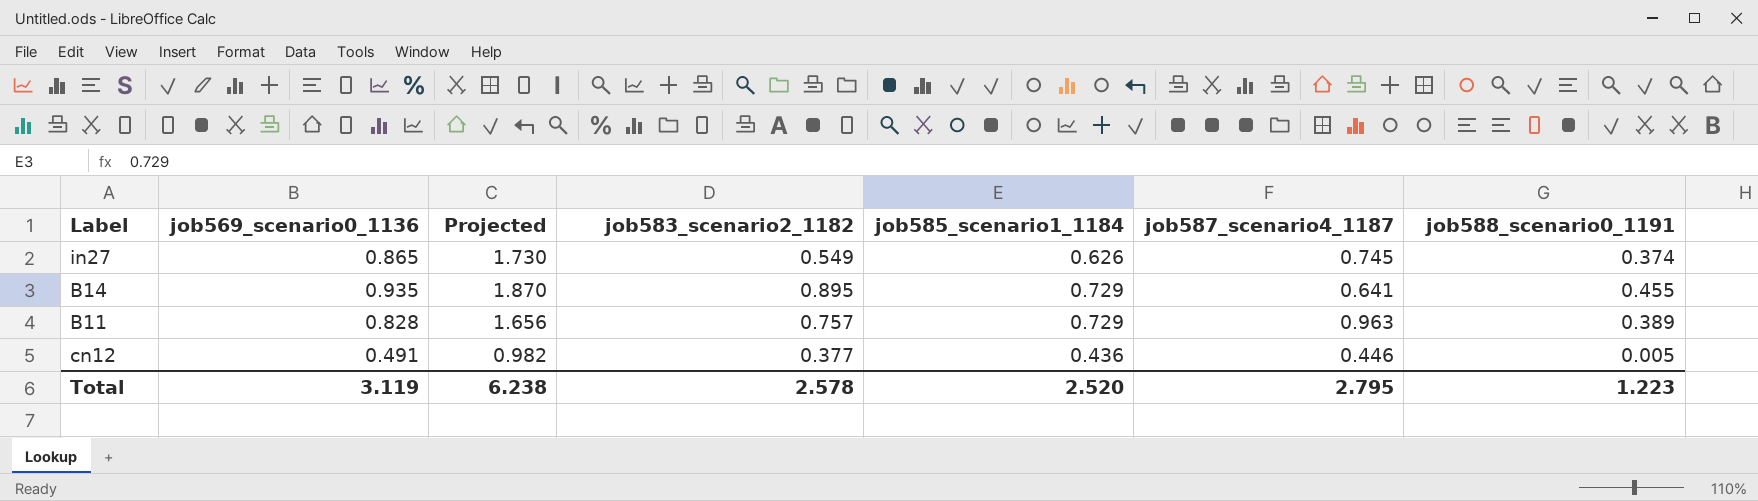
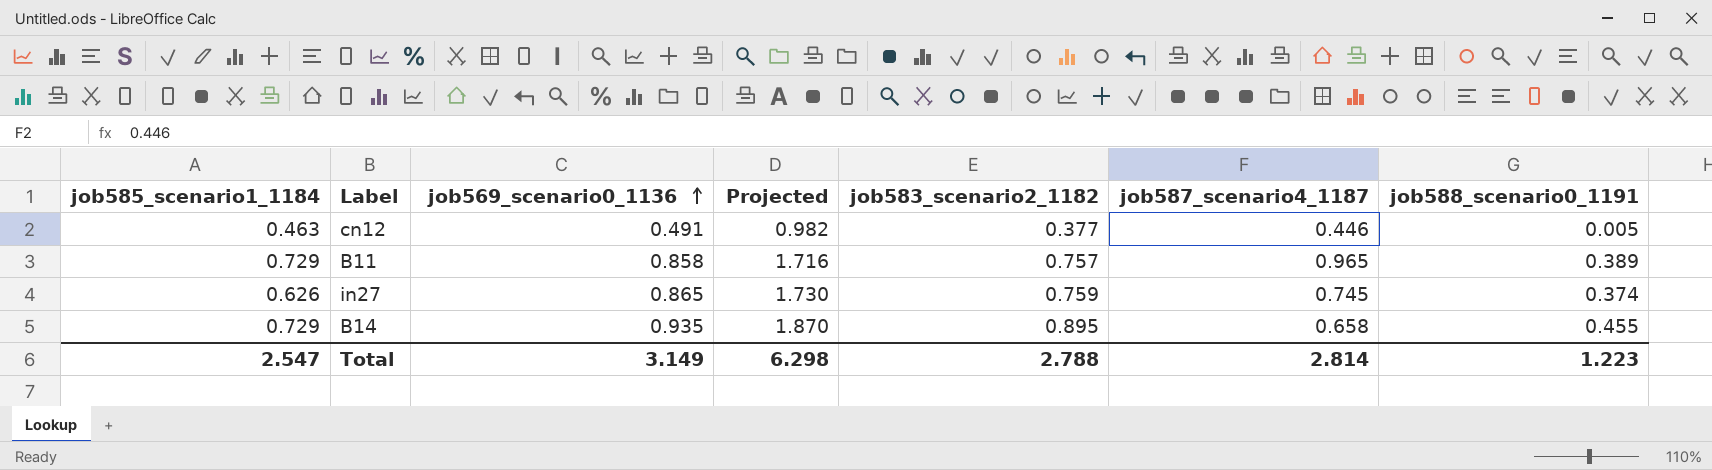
row order: none -> job569_scenario0_1136 ascending
column job585_scenario1_1184 | position: 5 -> 1
cn12 | job585_scenario1_1184: 0.436 -> 0.463
B11 | job569_scenario0_1136: 0.828 -> 0.858
B11 | Projected: 1.656 -> 1.716
B11 | job587_scenario4_1187: 0.963 -> 0.965
in27 | job583_scenario2_1182: 0.549 -> 0.759
B14 | job587_scenario4_1187: 0.641 -> 0.658
Total | job585_scenario1_1184: 2.520 -> 2.547
Total | job569_scenario0_1136: 3.119 -> 3.149
Total | Projected: 6.238 -> 6.298
Total | job583_scenario2_1182: 2.578 -> 2.788
Total | job587_scenario4_1187: 2.795 -> 2.814

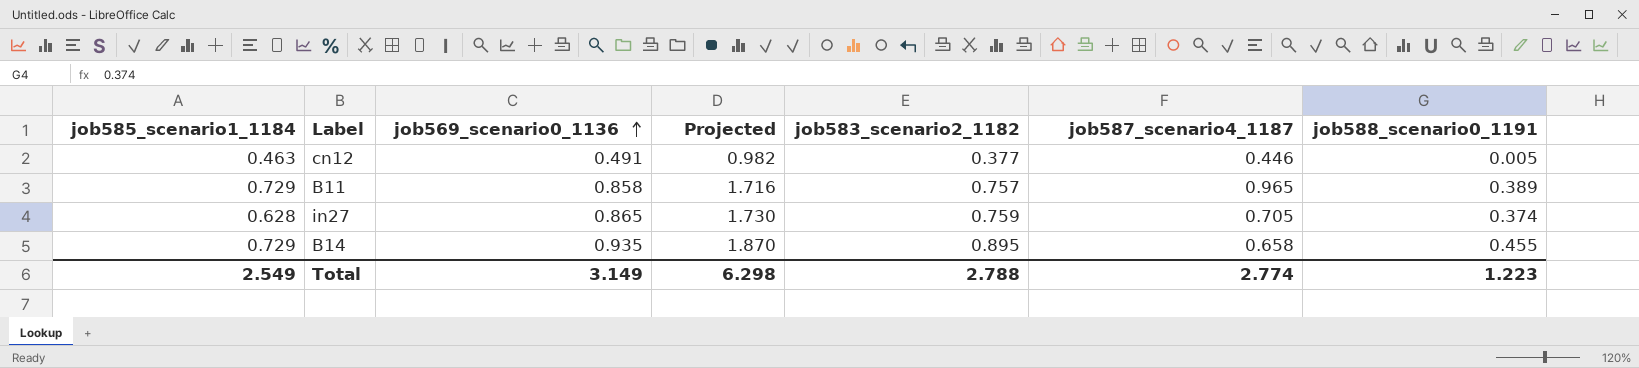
in27 | job585_scenario1_1184: 0.626 -> 0.628
in27 | job587_scenario4_1187: 0.745 -> 0.705
Total | job585_scenario1_1184: 2.547 -> 2.549
Total | job587_scenario4_1187: 2.814 -> 2.774

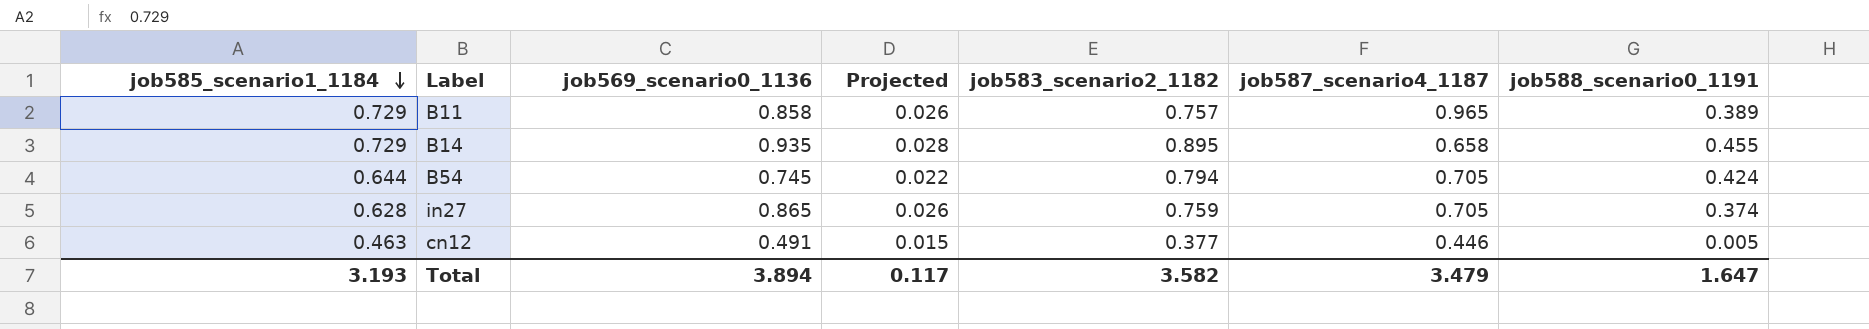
row order: job569_scenario0_1136 ascending -> job585_scenario1_1184 descending
column Projected | formula: [job569_scenario0_1136] * 2 -> [job569_scenario0_1136] * 0.03
row B54: none -> 0.644 | 0.745 | 0.022 | 0.794 | 0.705 | 0.424
Total | job585_scenario1_1184: 2.549 -> 3.193
Total | job569_scenario0_1136: 3.149 -> 3.894
Total | Projected: 6.298 -> 0.117
Total | job583_scenario2_1182: 2.788 -> 3.582
Total | job587_scenario4_1187: 2.774 -> 3.479
Total | job588_scenario0_1191: 1.223 -> 1.647

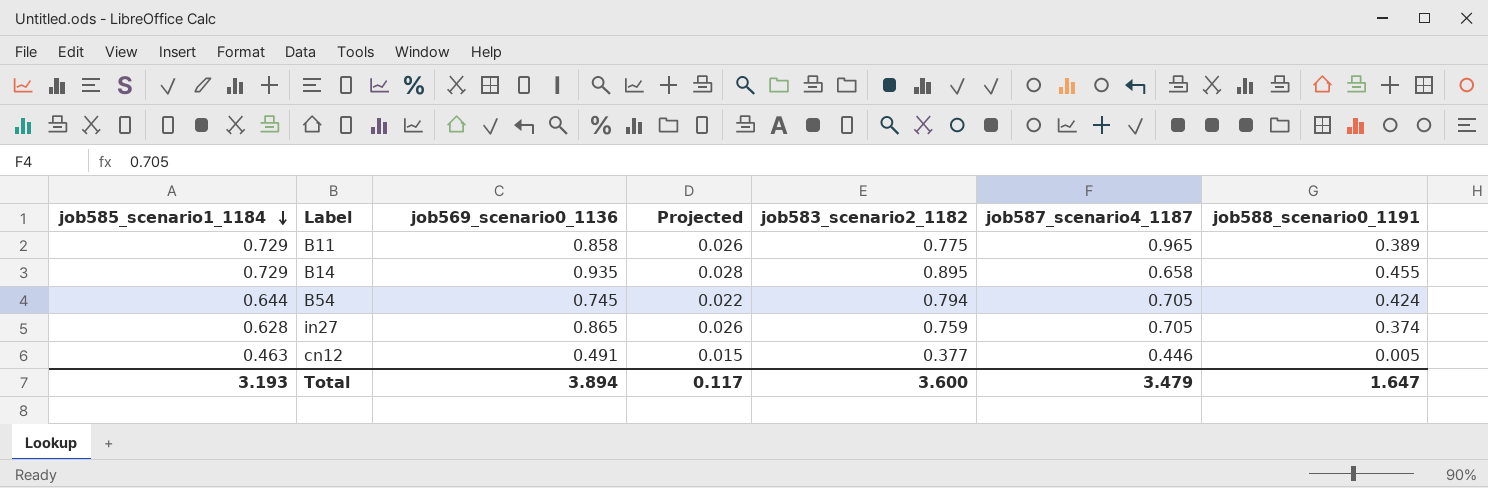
B11 | job583_scenario2_1182: 0.757 -> 0.775
Total | job583_scenario2_1182: 3.582 -> 3.600

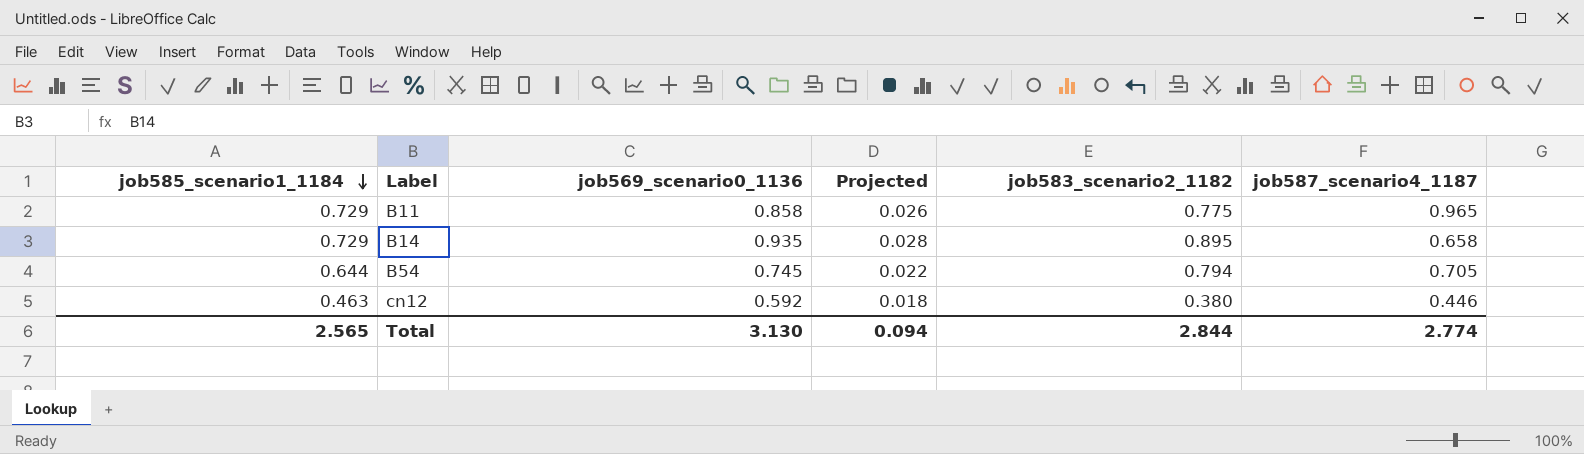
column job588_scenario0_1191 | position: 7 -> none
row in27: 0.628 | 0.865 | 0.026 | 0.759 | 0.705 | 0.374 -> none
cn12 | job569_scenario0_1136: 0.491 -> 0.592
cn12 | Projected: 0.015 -> 0.018
cn12 | job583_scenario2_1182: 0.377 -> 0.380
Total | job585_scenario1_1184: 3.193 -> 2.565
Total | job569_scenario0_1136: 3.894 -> 3.130
Total | Projected: 0.117 -> 0.094
Total | job583_scenario2_1182: 3.600 -> 2.844
Total | job587_scenario4_1187: 3.479 -> 2.774

